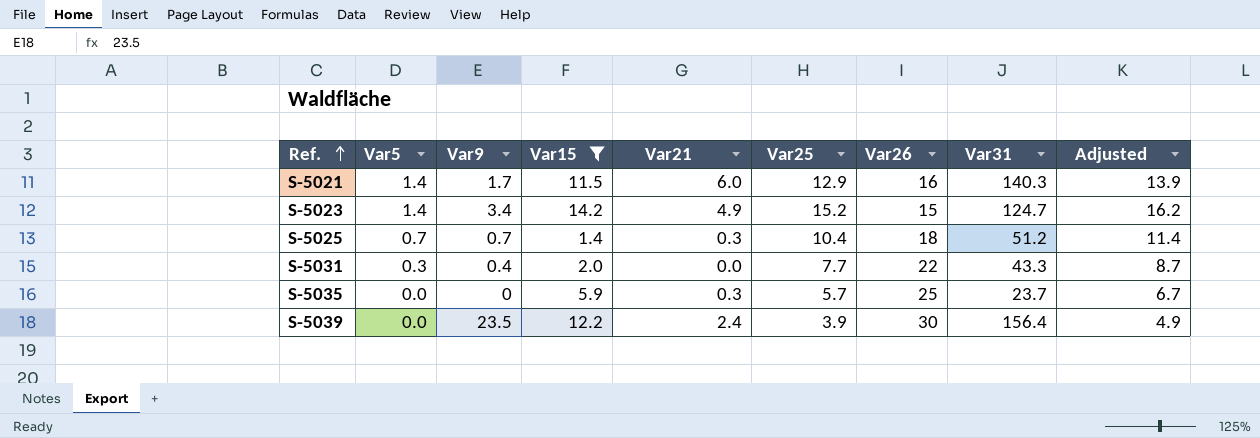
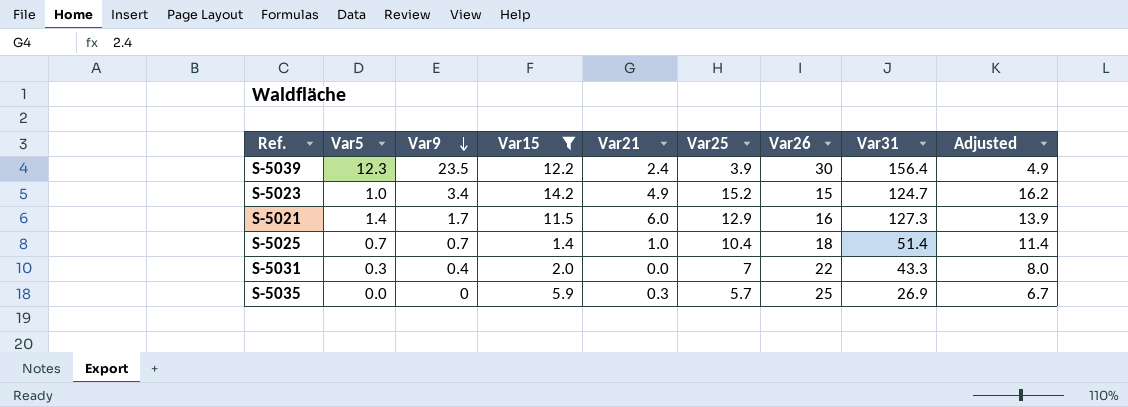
row order: Ref. ascending -> Var9 descending
S-5039 | Var5: 0.0 -> 12.3
S-5023 | Var5: 1.4 -> 1.0
S-5021 | Var31: 140.3 -> 127.3
S-5025 | Var21: 0.3 -> 1.0
S-5025 | Var31: 51.2 -> 51.4
S-5031 | Var25: 7.7 -> 7
S-5031 | Adjusted: 8.7 -> 8.0
S-5035 | Var31: 23.7 -> 26.9

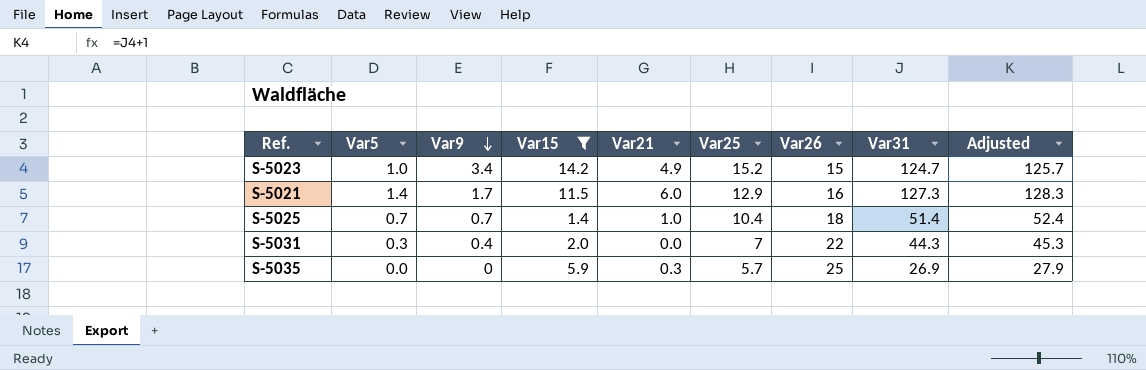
column Adjusted | formula: [Var25] + 1 -> [Var31] + 1
row S-5039: 12.3 | 23.5 | 12.2 | 2.4 | 3.9 | 30 | 156.4 | 4.9 -> none
S-5031 | Var31: 43.3 -> 44.3

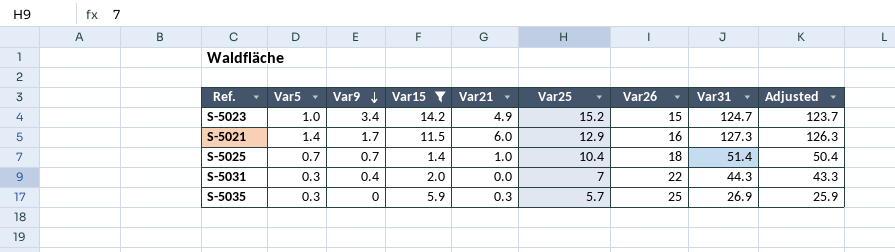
column Adjusted | formula: [Var31] + 1 -> [Var31] - 1
S-5035 | Var5: 0.0 -> 0.3

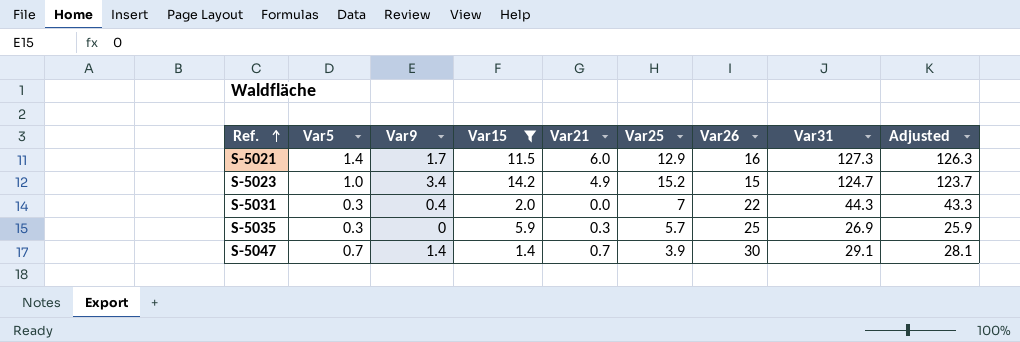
row order: Var9 descending -> Ref. ascending
row S-5025: 0.7 | 0.7 | 1.4 | 1.0 | 10.4 | 18 | 51.4 | 50.4 -> none
row S-5047: none -> 0.7 | 1.4 | 1.4 | 0.7 | 3.9 | 30 | 29.1 | 28.1

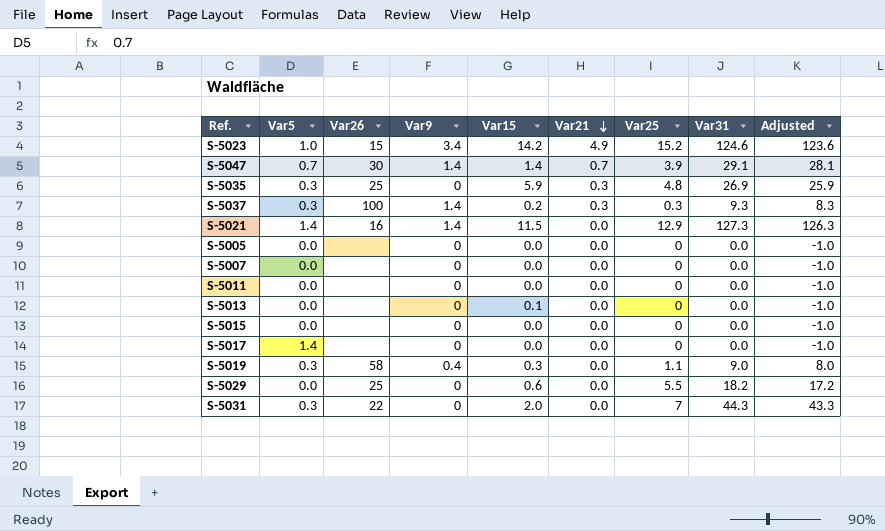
filter: Var15 >= 1.4 -> none
row order: Ref. ascending -> Var21 descending
column Var26 | position: 7 -> 3
S-5023 | Var31: 124.7 -> 124.6
S-5023 | Adjusted: 123.7 -> 123.6
S-5035 | Var25: 5.7 -> 4.8
S-5021 | Var9: 1.7 -> 1.4
S-5021 | Var21: 6.0 -> 0.0
S-5031 | Var9: 0.4 -> 0

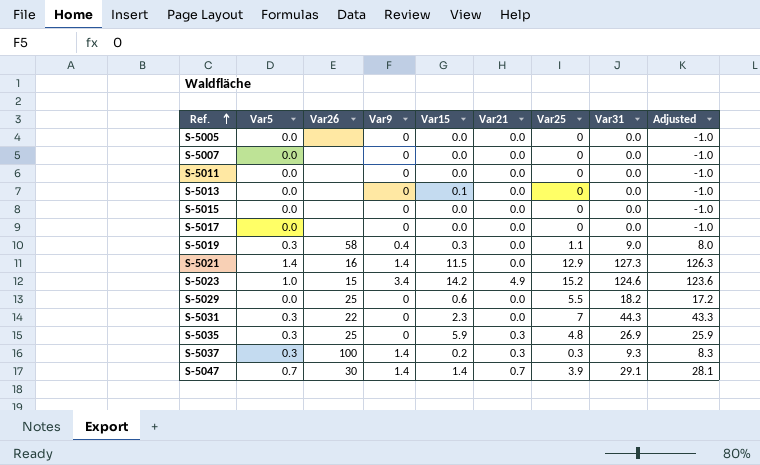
row order: Var21 descending -> Ref. ascending
S-5017 | Var5: 1.4 -> 0.0
S-5031 | Var15: 2.0 -> 2.3

